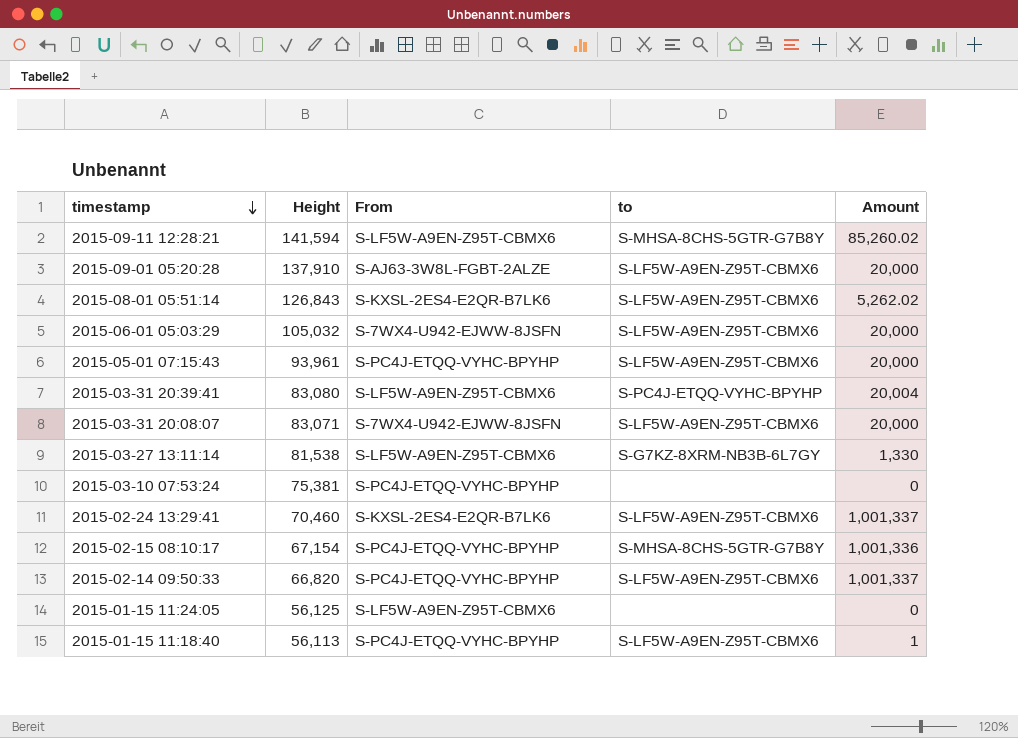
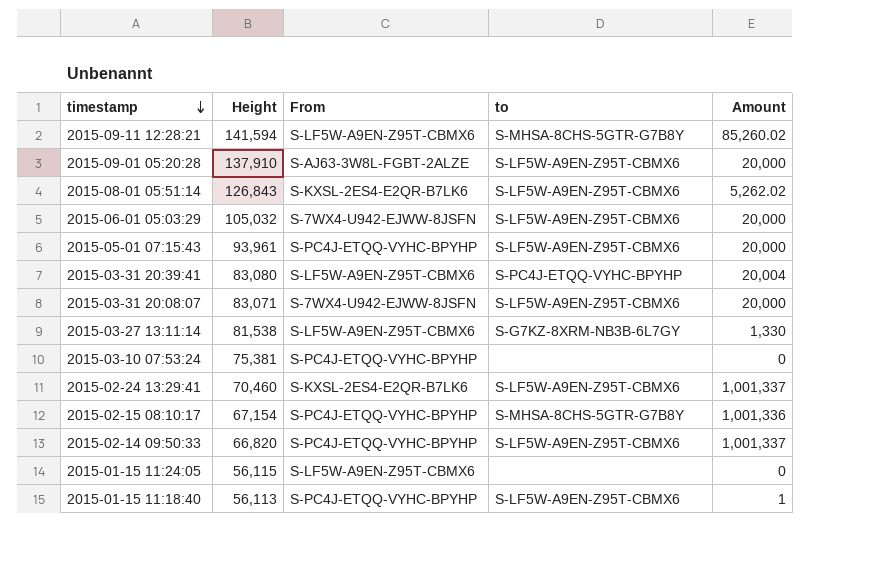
2015-01-15 11:24:05 | Height: 56,125 -> 56,115

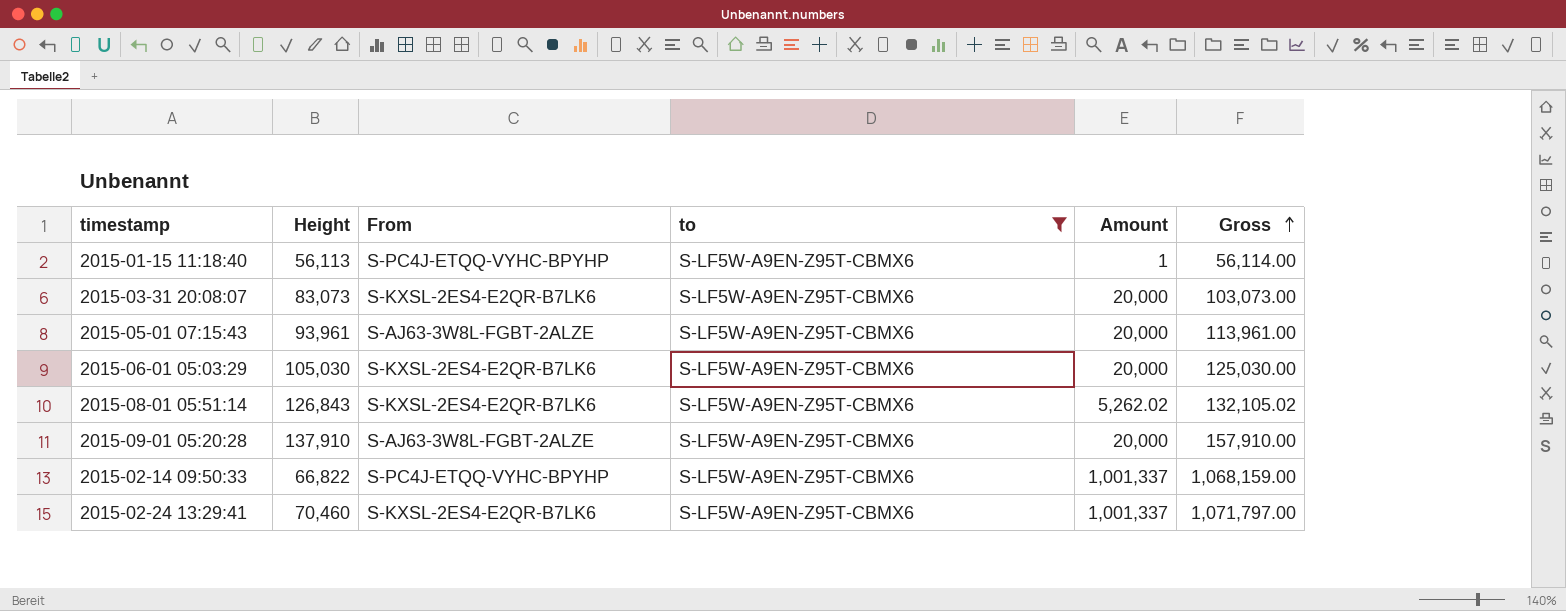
filter: none -> to = S-LF5W-A9EN-Z95T-CBMX6
row order: timestamp descending -> Gross ascending
column Gross | formula: none -> [Height] + [Amount]
2015-03-31 20:08:07 | Height: 83,071 -> 83,073
2015-03-31 20:08:07 | From: S-7WX4-U942-EJWW-8JSFN -> S-KXSL-2ES4-E2QR-B7LK6
2015-05-01 07:15:43 | From: S-PC4J-ETQQ-VYHC-BPYHP -> S-AJ63-3W8L-FGBT-2ALZE
2015-06-01 05:03:29 | Height: 105,032 -> 105,030
2015-06-01 05:03:29 | From: S-7WX4-U942-EJWW-8JSFN -> S-KXSL-2ES4-E2QR-B7LK6
2015-02-14 09:50:33 | Height: 66,820 -> 66,822

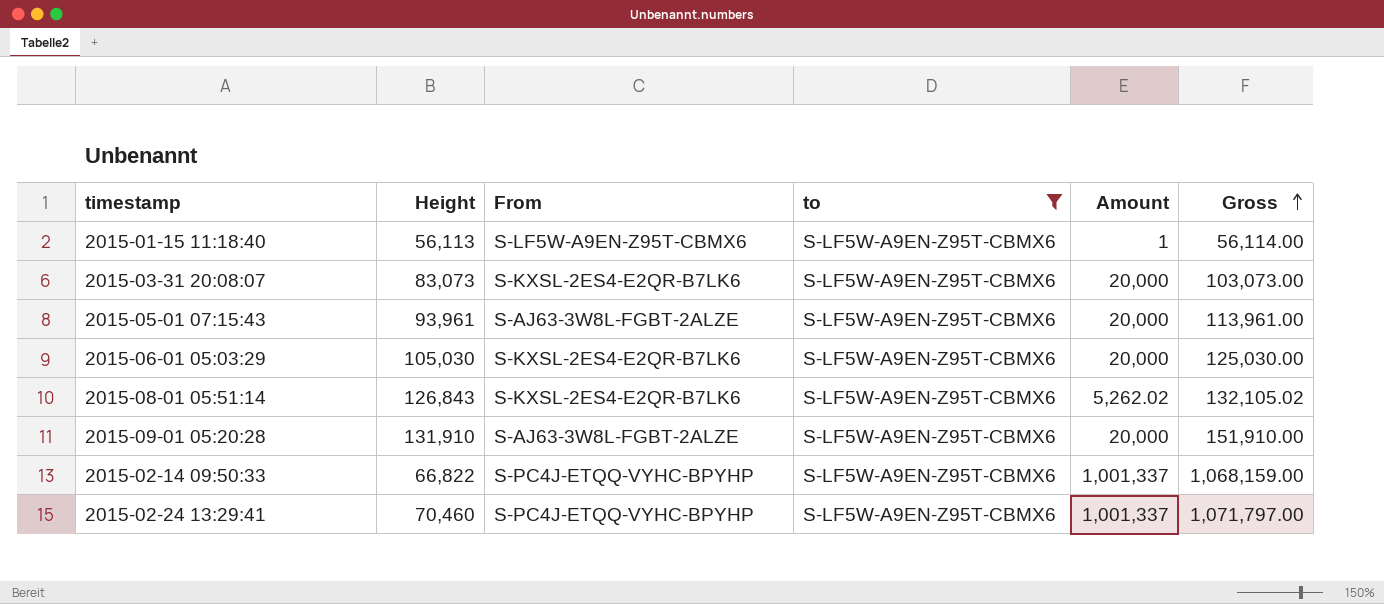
2015-01-15 11:18:40 | From: S-PC4J-ETQQ-VYHC-BPYHP -> S-LF5W-A9EN-Z95T-CBMX6
2015-09-01 05:20:28 | Height: 137,910 -> 131,910
2015-09-01 05:20:28 | Gross: 157,910.00 -> 151,910.00
2015-02-24 13:29:41 | From: S-KXSL-2ES4-E2QR-B7LK6 -> S-PC4J-ETQQ-VYHC-BPYHP

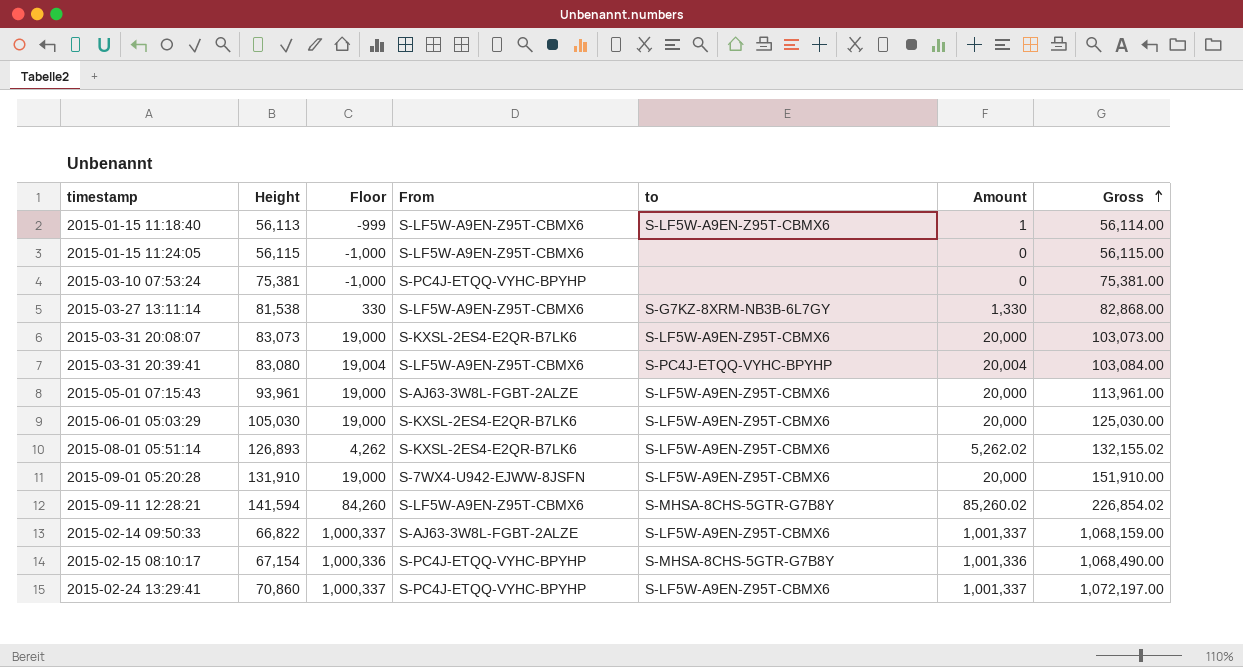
filter: to = S-LF5W-A9EN-Z95T-CBMX6 -> none
column Floor | formula: none -> [Amount] - 1000
2015-08-01 05:51:14 | Height: 126,843 -> 126,893
2015-08-01 05:51:14 | Gross: 132,105.02 -> 132,155.02
2015-09-01 05:20:28 | From: S-AJ63-3W8L-FGBT-2ALZE -> S-7WX4-U942-EJWW-8JSFN
2015-02-14 09:50:33 | From: S-PC4J-ETQQ-VYHC-BPYHP -> S-AJ63-3W8L-FGBT-2ALZE
2015-02-24 13:29:41 | Height: 70,460 -> 70,860
2015-02-24 13:29:41 | Gross: 1,071,797.00 -> 1,072,197.00

